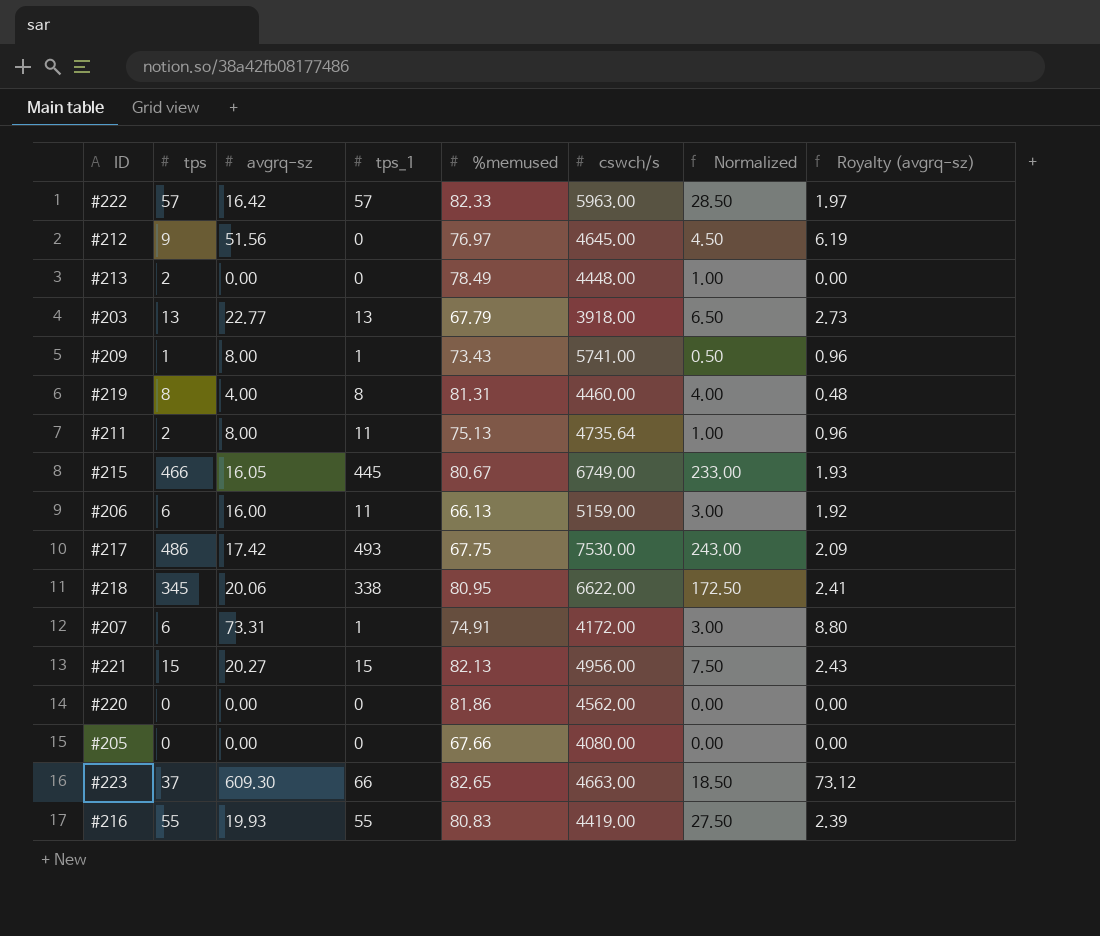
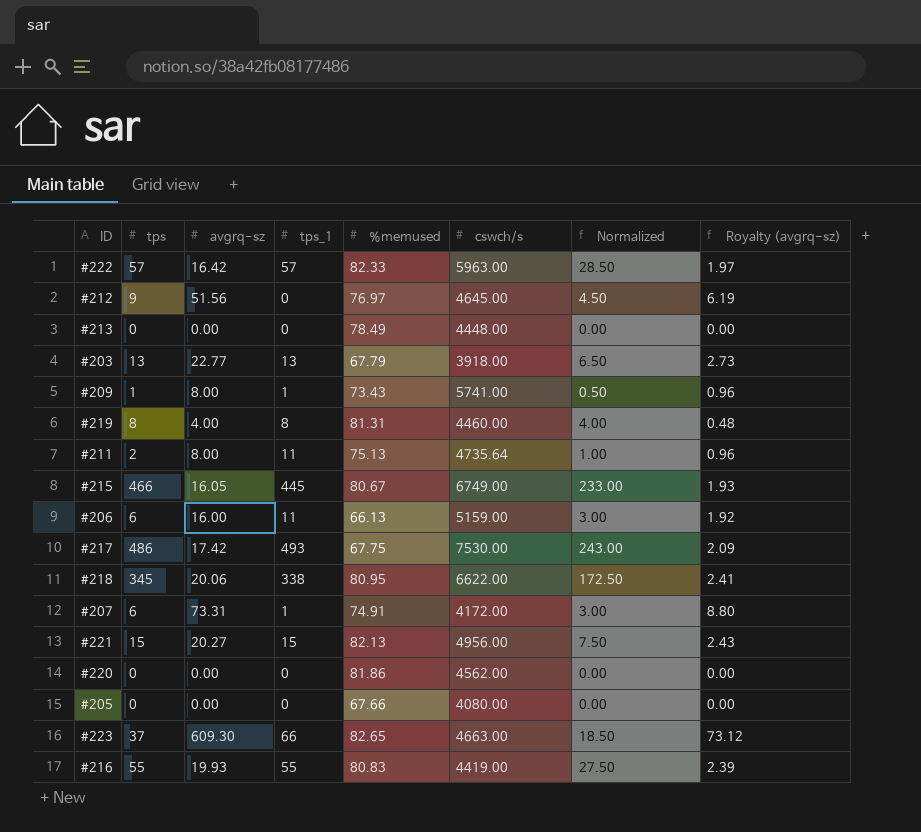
#213 | tps: 2 -> 0
#213 | Normalized: 1.00 -> 0.00

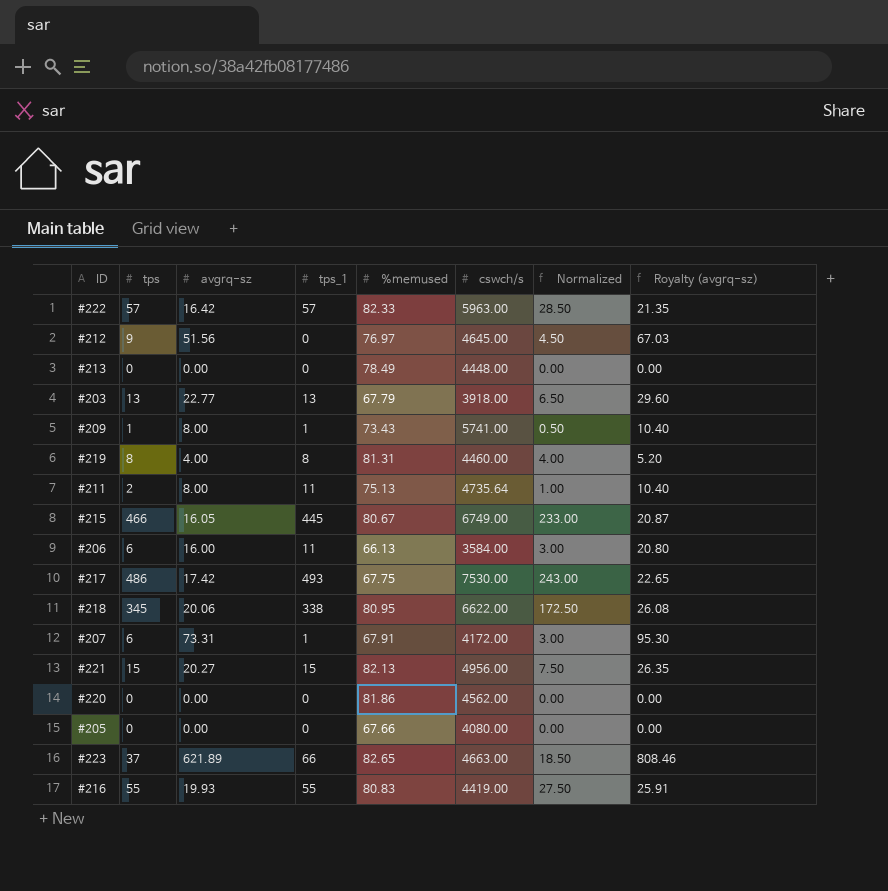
column Royalty (avgrq-sz) | formula: [avgrq-sz] * 0.12 -> [avgrq-sz] * 1.3
#206 | cswch/s: 5159.00 -> 3584.00
#207 | %memused: 74.91 -> 67.91
#223 | avgrq-sz: 609.30 -> 621.89

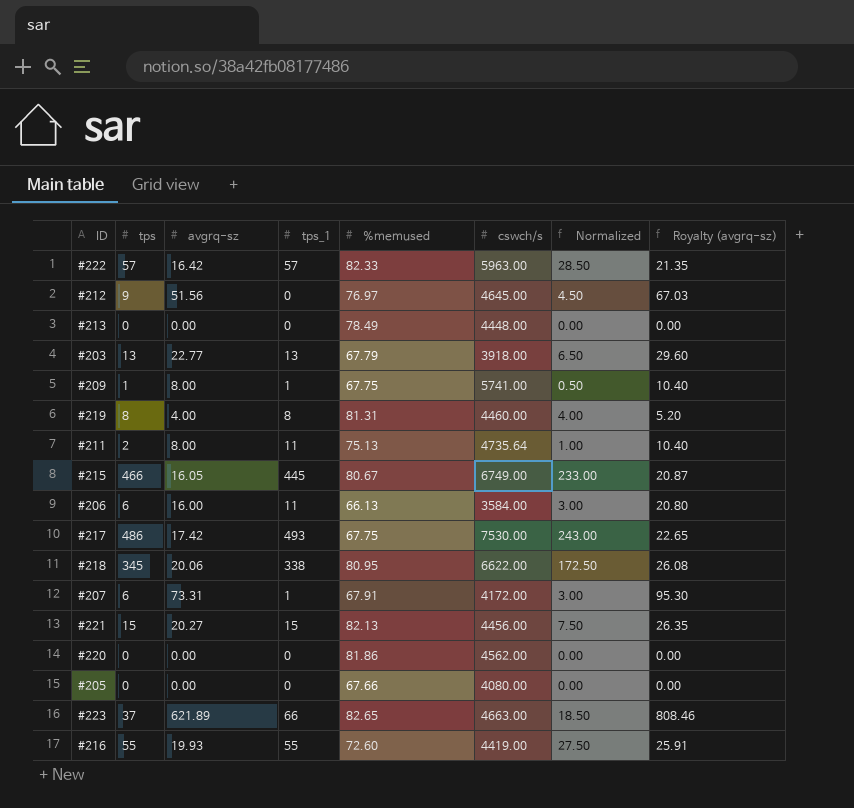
#209 | %memused: 73.43 -> 67.75
#221 | cswch/s: 4956.00 -> 4456.00
#216 | %memused: 80.83 -> 72.60

